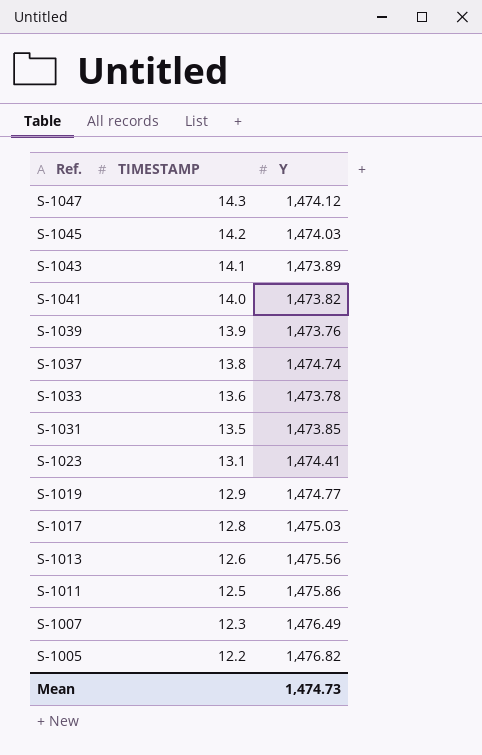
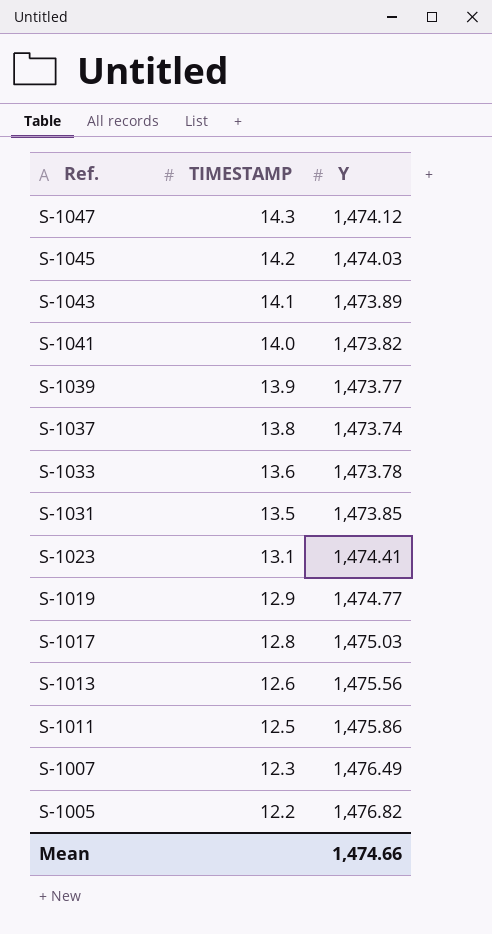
S-1039 | Y: 1,473.76 -> 1,473.77
S-1037 | Y: 1,474.74 -> 1,473.74
Mean | Y: 1,474.73 -> 1,474.66

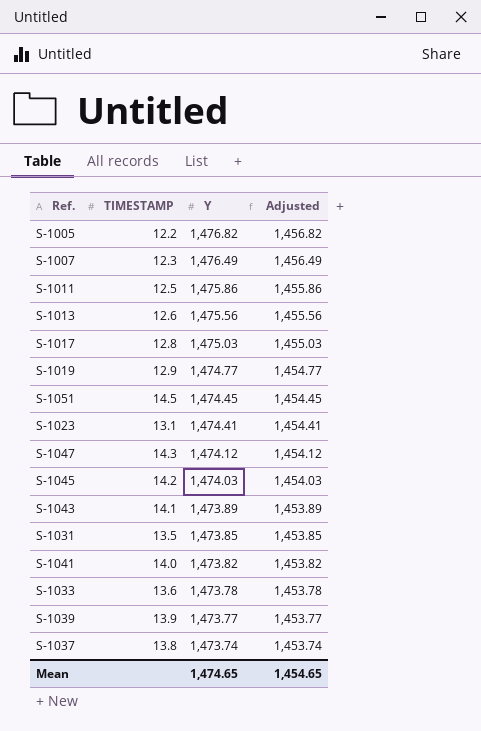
row order: Ref. descending -> Y descending
column Adjusted | formula: none -> [Y] - 20
row S-1051: none -> 14.5 | 1,474.45 | 1,454.45
Mean | Y: 1,474.66 -> 1,474.65

